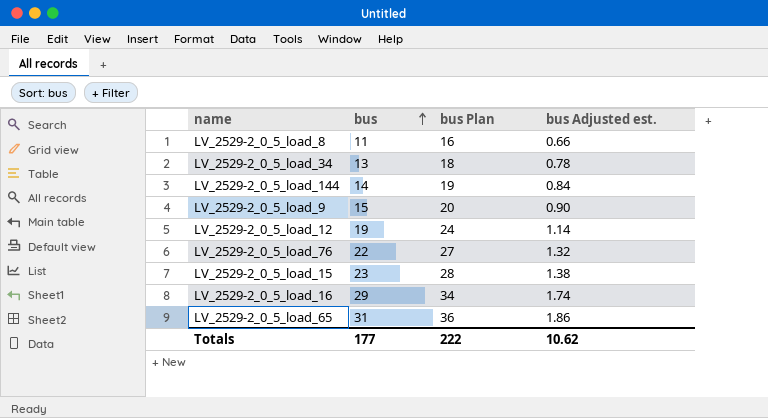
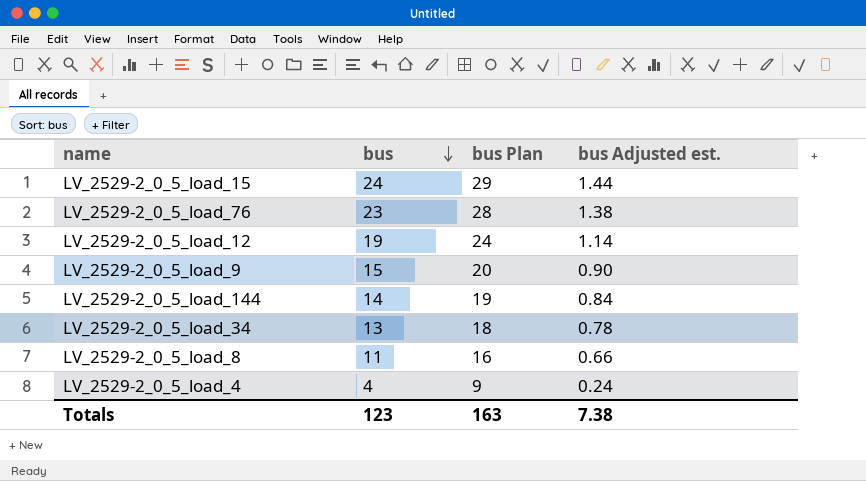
row order: bus ascending -> bus descending
row LV_2529-2_0_5_load_16: 29 | 34 | 1.74 -> none
row LV_2529-2_0_5_load_65: 31 | 36 | 1.86 -> none
LV_2529-2_0_5_load_15 | bus: 23 -> 24
LV_2529-2_0_5_load_15 | bus Plan: 28 -> 29
LV_2529-2_0_5_load_15 | bus Adjusted est.: 1.38 -> 1.44
LV_2529-2_0_5_load_76 | bus: 22 -> 23
LV_2529-2_0_5_load_76 | bus Plan: 27 -> 28
LV_2529-2_0_5_load_76 | bus Adjusted est.: 1.32 -> 1.38
row LV_2529-2_0_5_load_4: none -> 4 | 9 | 0.24
Totals | bus: 177 -> 123
Totals | bus Plan: 222 -> 163
Totals | bus Adjusted est.: 10.62 -> 7.38

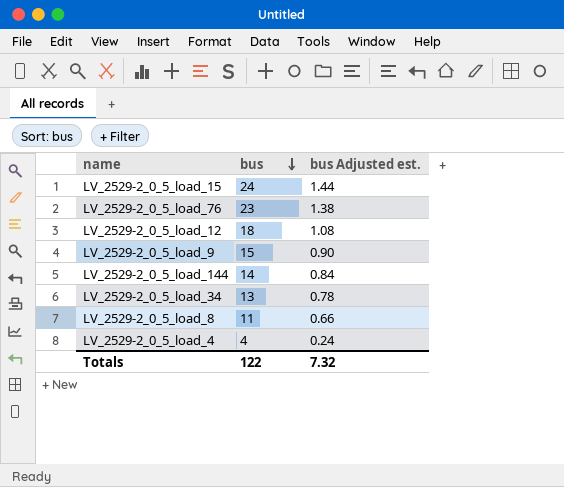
column bus Plan | formula: [bus] + 5 -> none
LV_2529-2_0_5_load_12 | bus: 19 -> 18
LV_2529-2_0_5_load_12 | bus Adjusted est.: 1.14 -> 1.08
Totals | bus: 123 -> 122
Totals | bus Adjusted est.: 7.38 -> 7.32

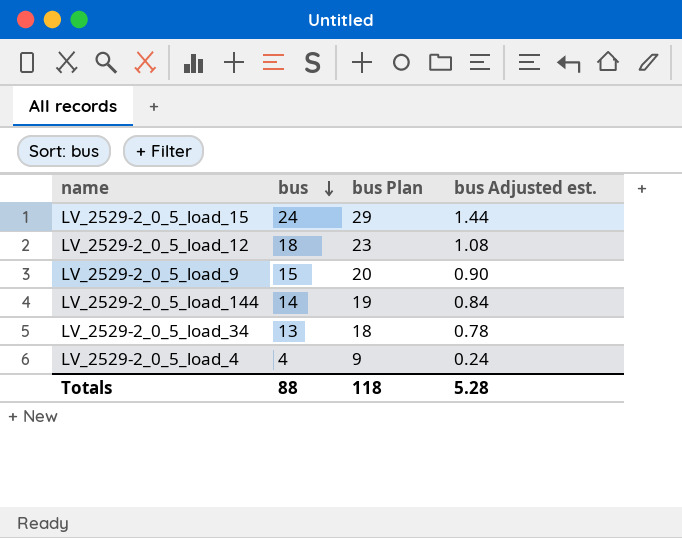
column bus Plan | formula: none -> [bus] + 5
row LV_2529-2_0_5_load_76: 23 | 1.38 -> none
row LV_2529-2_0_5_load_8: 11 | 0.66 -> none
Totals | bus: 122 -> 88
Totals | bus Adjusted est.: 7.32 -> 5.28

